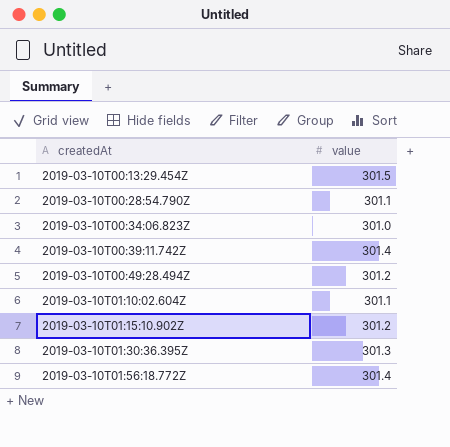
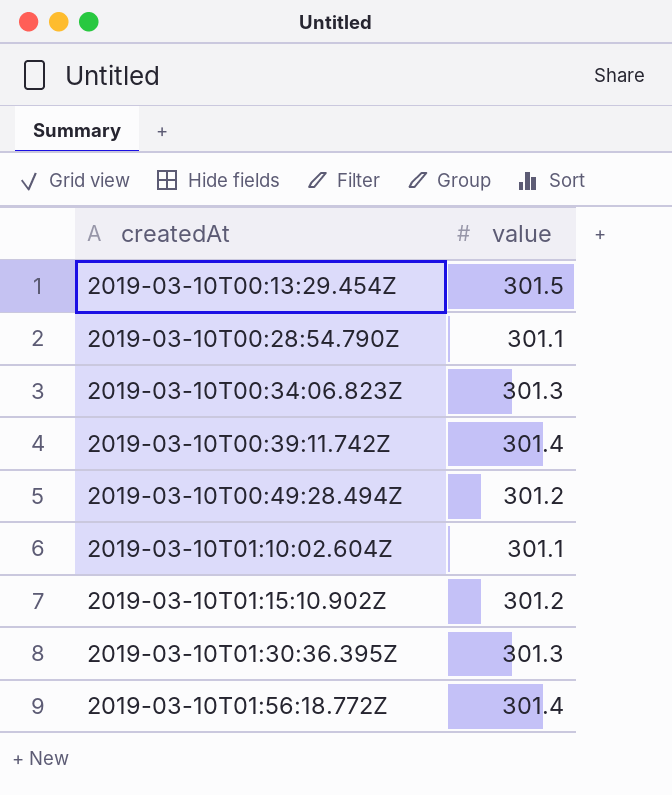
2019-03-10T00:34:06.823Z | value: 301.0 -> 301.3

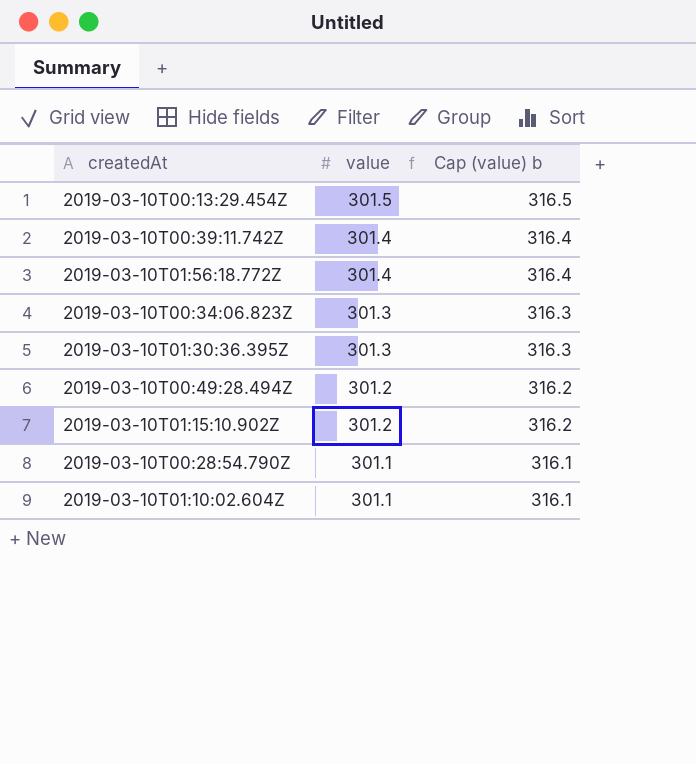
row order: createdAt ascending -> value descending
column Cap (value) b | formula: none -> [value] + 15

